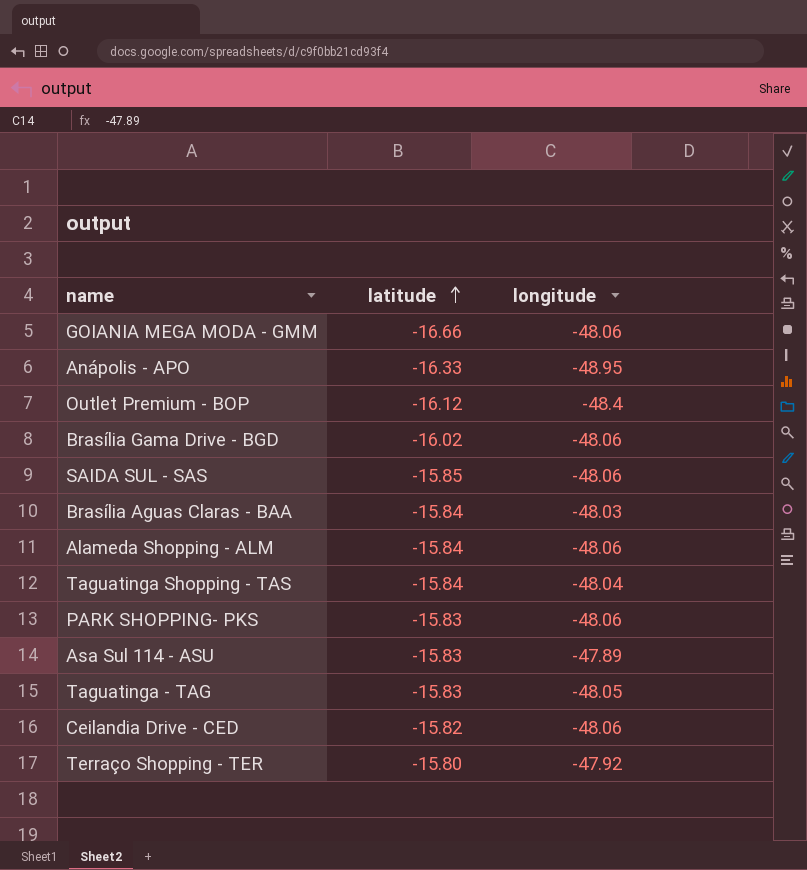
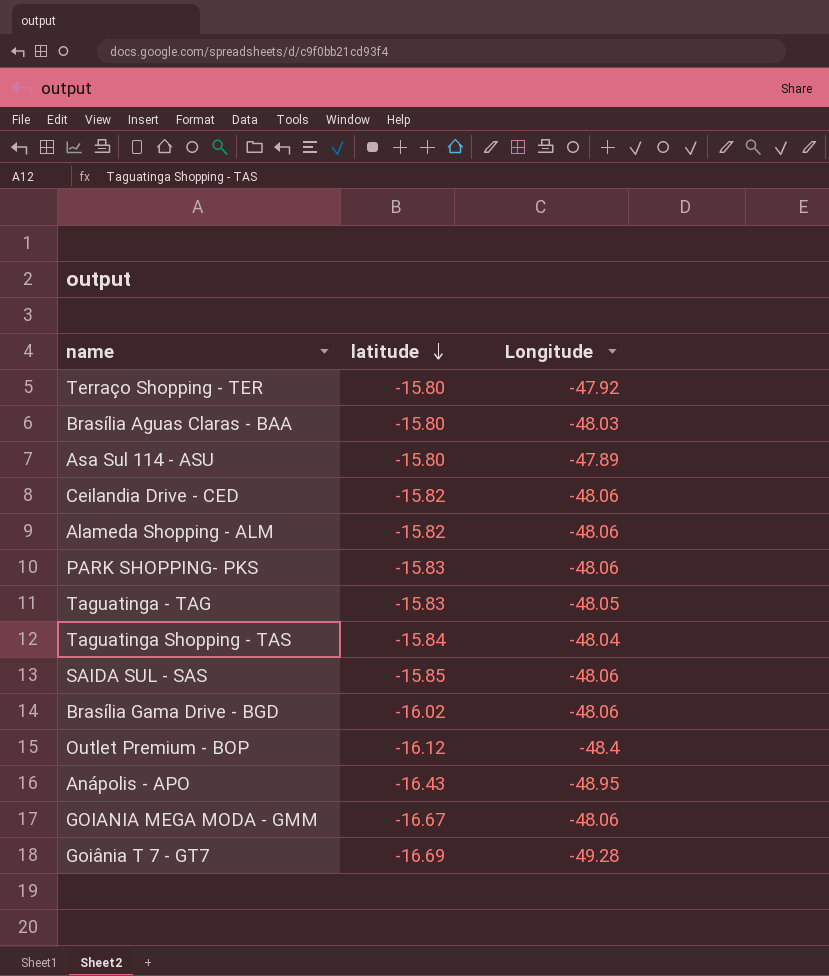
row order: latitude ascending -> latitude descending
column name: longitude -> Longitude
Brasília Aguas Claras - BAA | latitude: -15.84 -> -15.80
Asa Sul 114 - ASU | latitude: -15.83 -> -15.80
Alameda Shopping - ALM | latitude: -15.84 -> -15.82
Anápolis - APO | latitude: -16.33 -> -16.43
GOIANIA MEGA MODA - GMM | latitude: -16.66 -> -16.67
row Goiânia T 7 - GT7: none -> -16.69 | -49.28

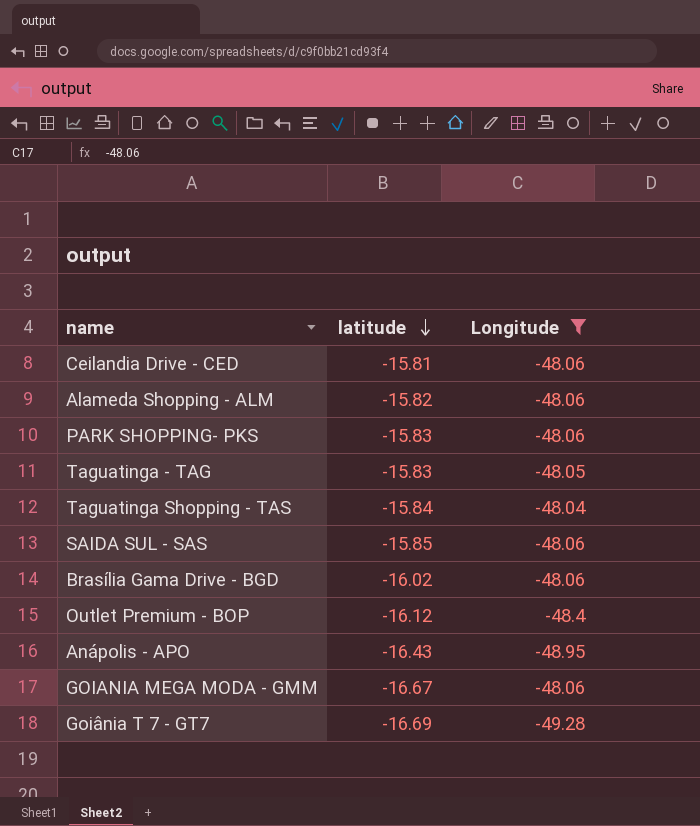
filter: none -> Longitude <= -48.04
Ceilandia Drive - CED | latitude: -15.82 -> -15.81

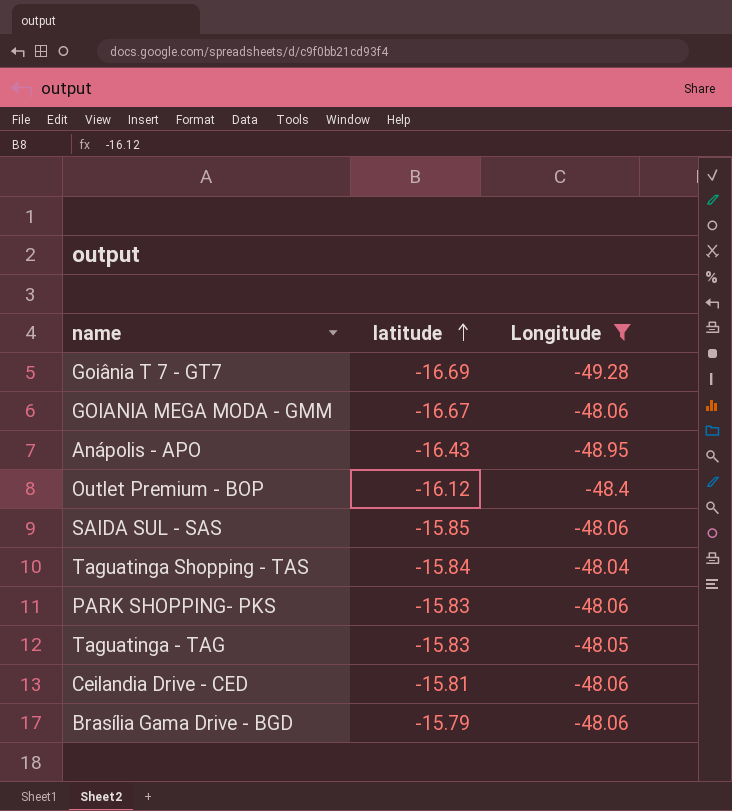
row order: latitude descending -> latitude ascending
row Alameda Shopping - ALM: -15.82 | -48.06 -> none
Brasília Gama Drive - BGD | latitude: -16.02 -> -15.79

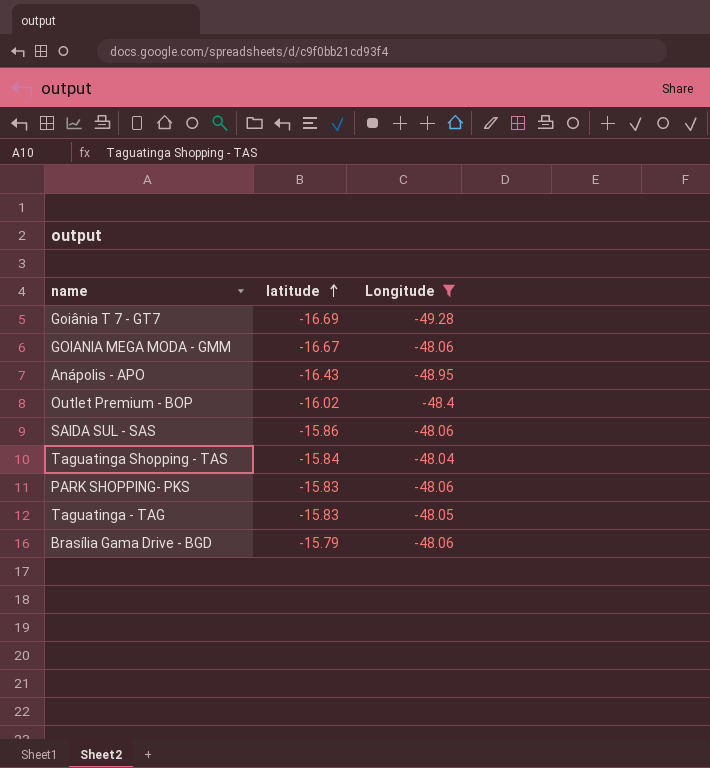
row Ceilandia Drive - CED: -15.81 | -48.06 -> none
Outlet Premium - BOP | latitude: -16.12 -> -16.02
SAIDA SUL - SAS | latitude: -15.85 -> -15.86

